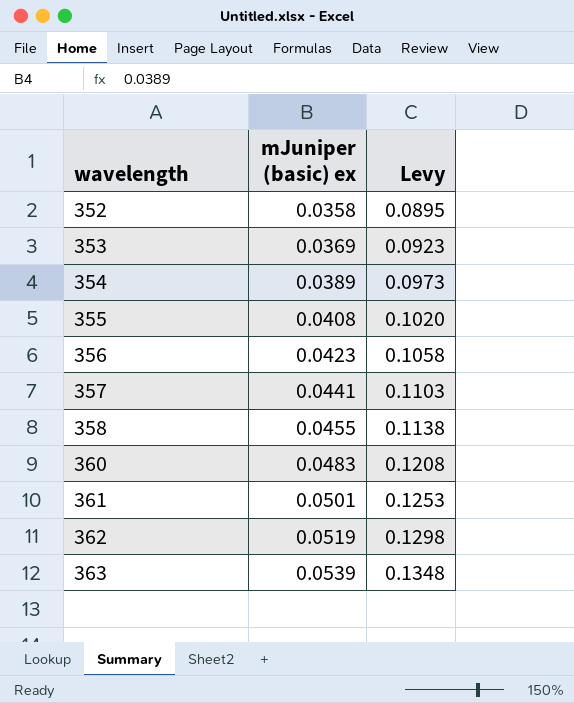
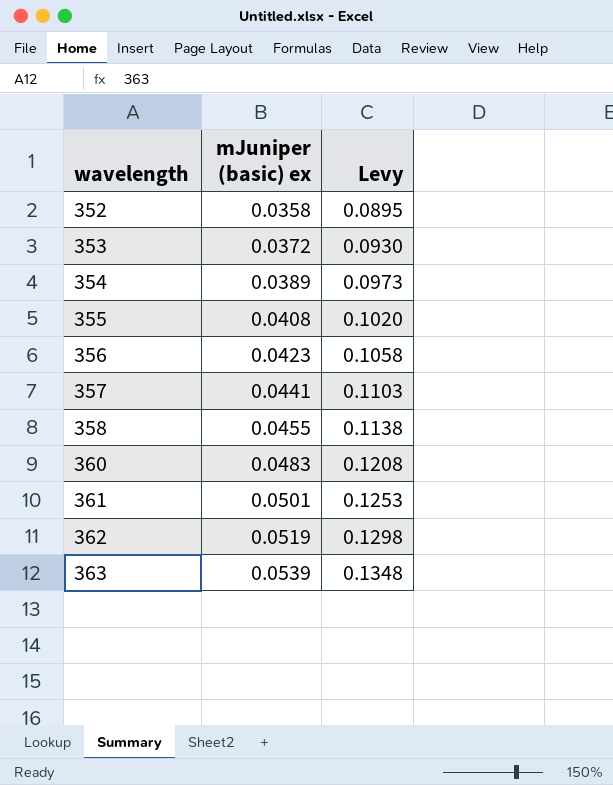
353 | mJuniper (basic) ex: 0.0369 -> 0.0372
353 | Levy: 0.0923 -> 0.0930

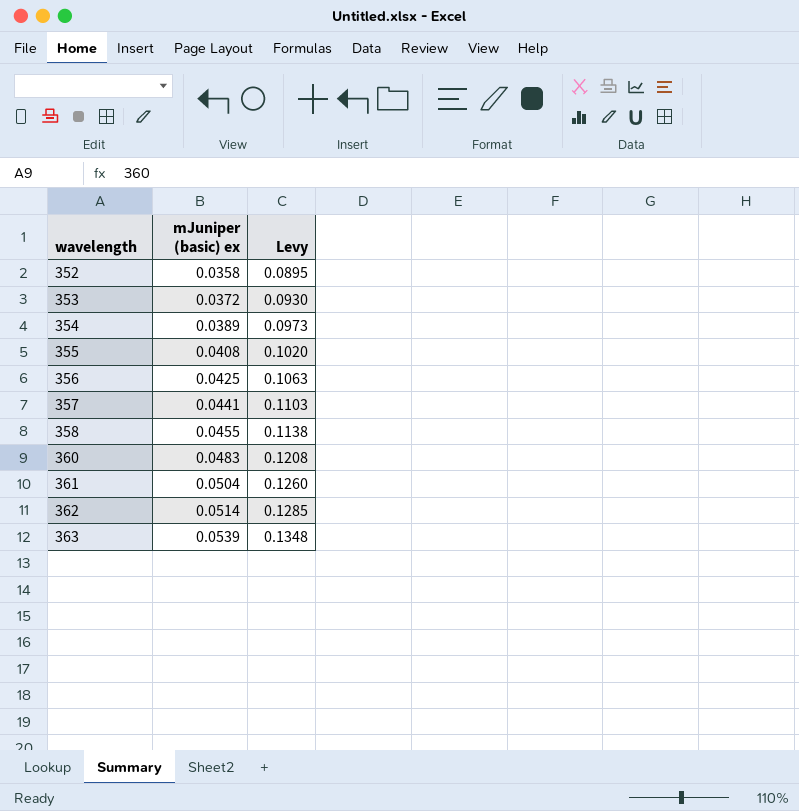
356 | mJuniper (basic) ex: 0.0423 -> 0.0425
356 | Levy: 0.1058 -> 0.1063
361 | mJuniper (basic) ex: 0.0501 -> 0.0504
361 | Levy: 0.1253 -> 0.1260
362 | mJuniper (basic) ex: 0.0519 -> 0.0514
362 | Levy: 0.1298 -> 0.1285

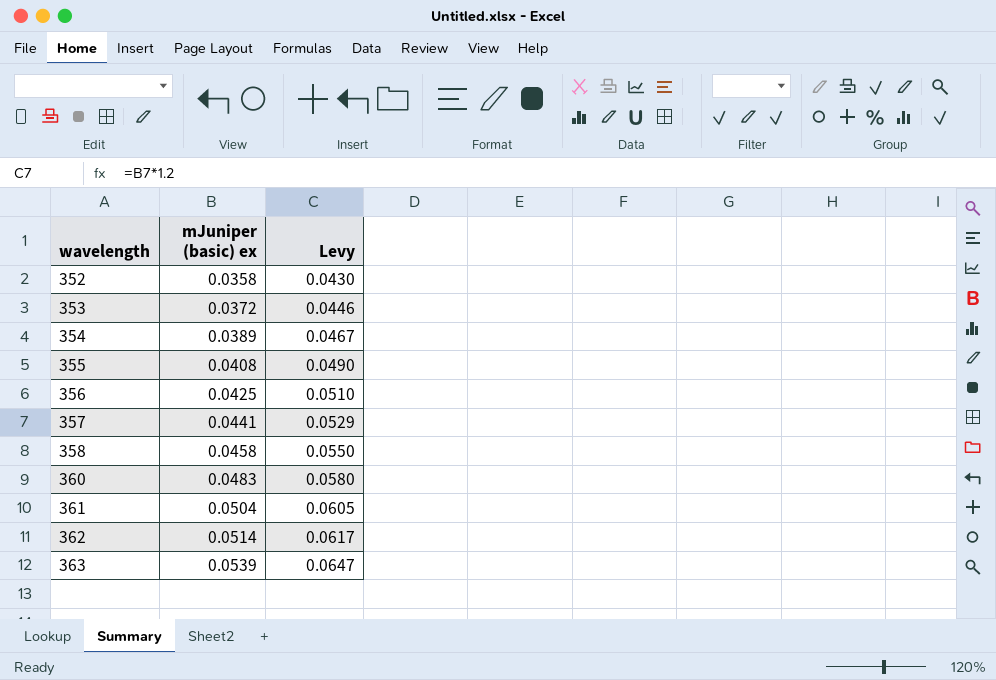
column Levy | formula: [mJuniper (basic) ex] * 2.5 -> [mJuniper (basic) ex] * 1.2
358 | mJuniper (basic) ex: 0.0455 -> 0.0458

